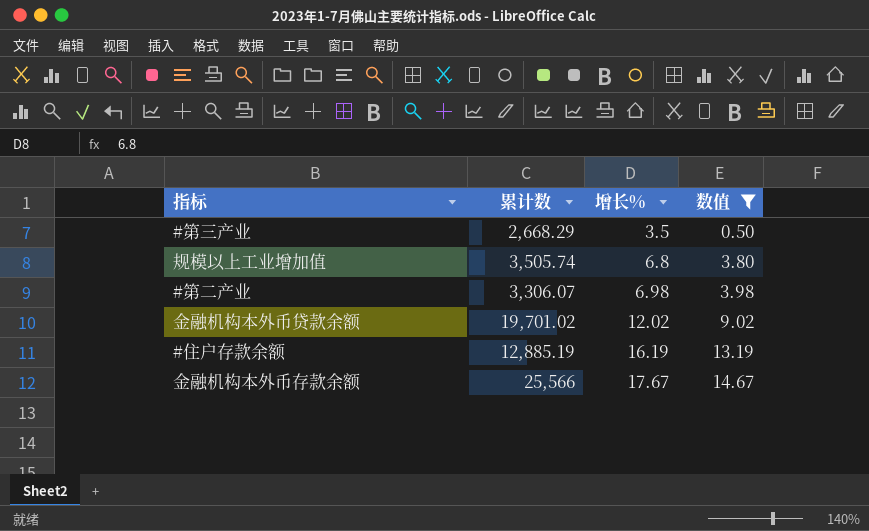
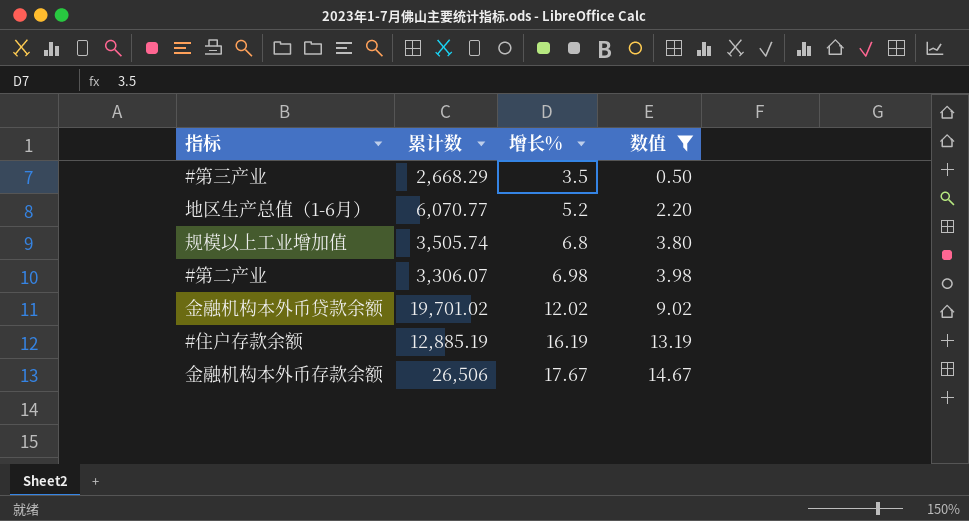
row 地区生产总值（1-6月）: none -> 6,070.77 | 5.2 | 2.20
金融机构本外币存款余额 | 累计数: 25,566 -> 26,506

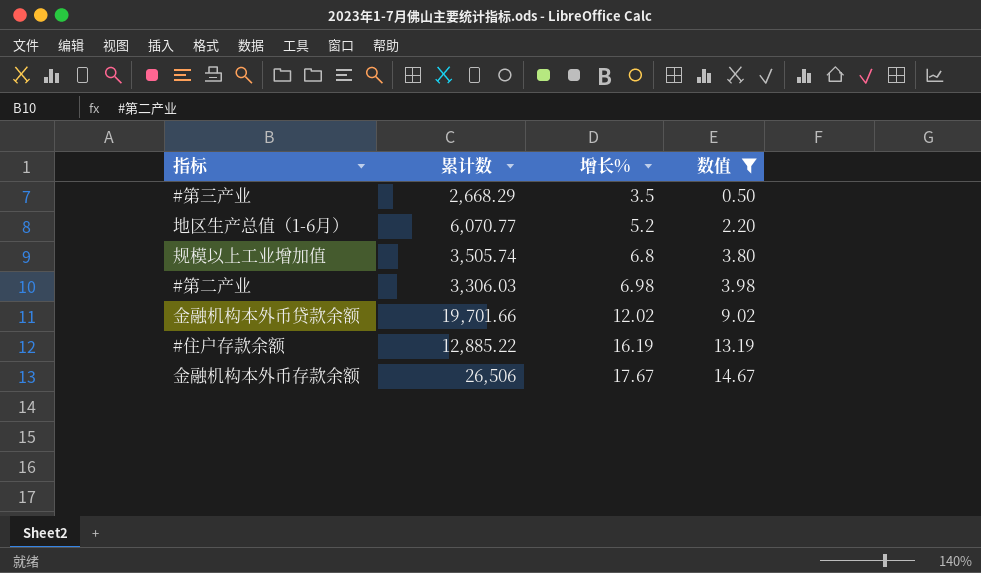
#第二产业 | 累计数: 3,306.07 -> 3,306.03
金融机构本外币贷款余额 | 累计数: 19,701.02 -> 19,701.66
#住户存款余额 | 累计数: 12,885.19 -> 12,885.22

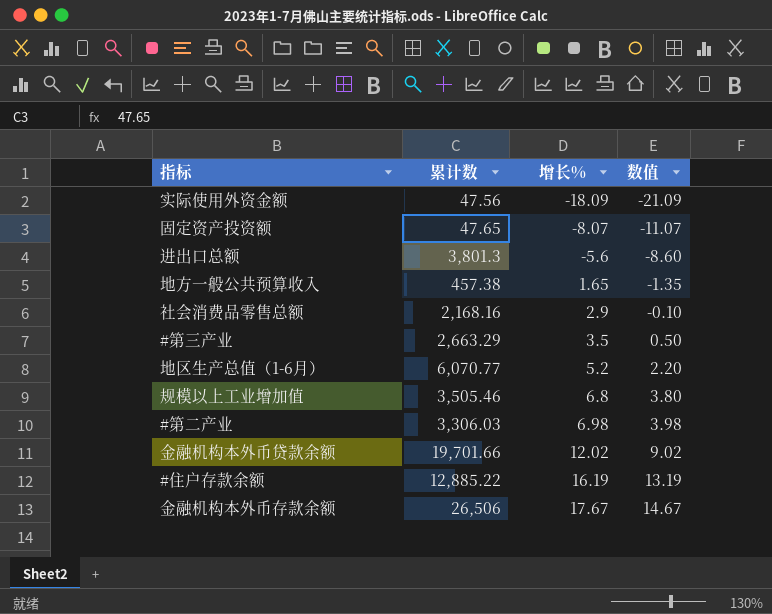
filter: 数值 >= 0.50 -> none
#第三产业 | 累计数: 2,668.29 -> 2,663.29
规模以上工业增加值 | 累计数: 3,505.74 -> 3,505.46

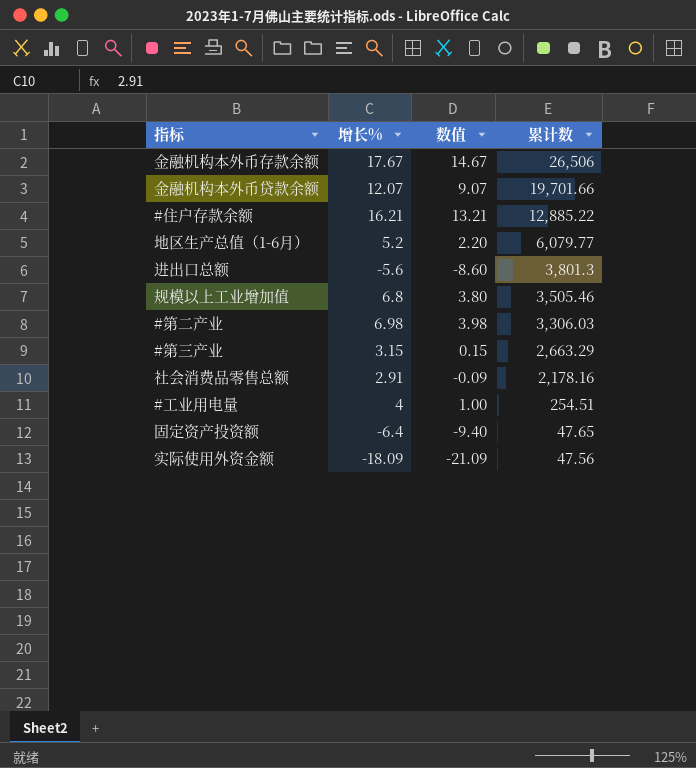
row order: 增长% ascending -> 累计数 descending
column 累计数 | position: 2 -> 4
row 地方一般公共预算收入: 457.38 | 1.65 | -1.35 -> none
金融机构本外币贷款余额 | 增长%: 12.02 -> 12.07
金融机构本外币贷款余额 | 数值: 9.02 -> 9.07
#住户存款余额 | 增长%: 16.19 -> 16.21
#住户存款余额 | 数值: 13.19 -> 13.21
地区生产总值（1-6月） | 累计数: 6,070.77 -> 6,079.77
#第三产业 | 增长%: 3.5 -> 3.15
#第三产业 | 数值: 0.50 -> 0.15
社会消费品零售总额 | 增长%: 2.9 -> 2.91
社会消费品零售总额 | 数值: -0.10 -> -0.09
社会消费品零售总额 | 累计数: 2,168.16 -> 2,178.16
row #工业用电量: none -> 4 | 1.00 | 254.51
固定资产投资额 | 增长%: -8.07 -> -6.4
固定资产投资额 | 数值: -11.07 -> -9.40

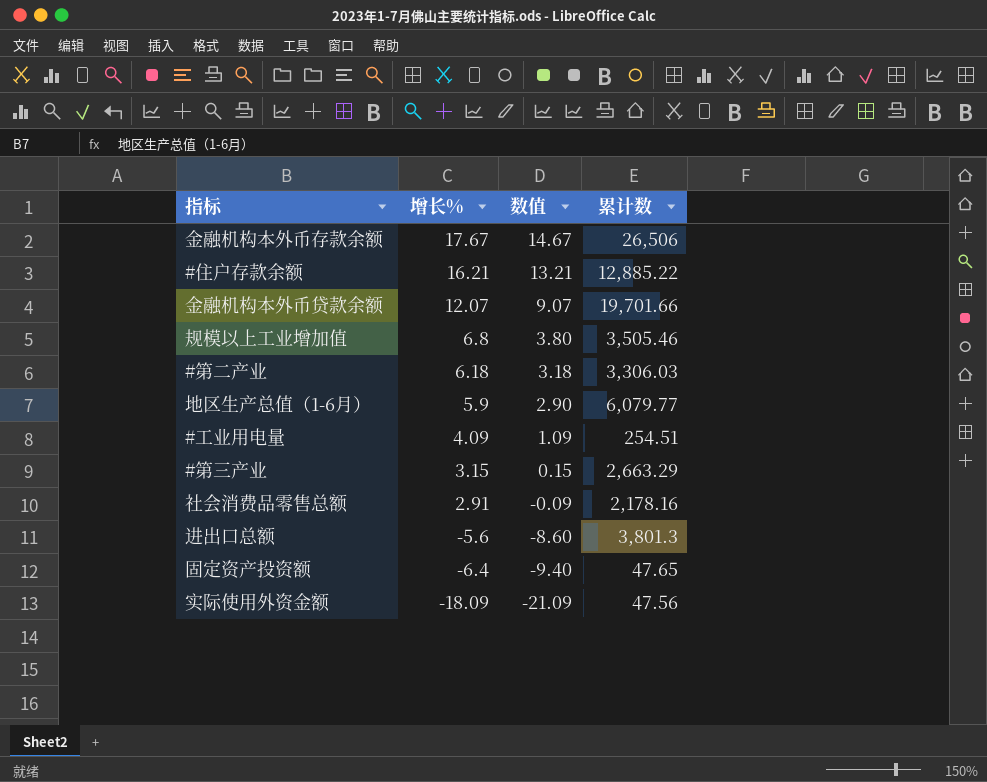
row order: 累计数 descending -> 增长% descending
#第二产业 | 增长%: 6.98 -> 6.18
#第二产业 | 数值: 3.98 -> 3.18
地区生产总值（1-6月） | 增长%: 5.2 -> 5.9
地区生产总值（1-6月） | 数值: 2.20 -> 2.90
#工业用电量 | 增长%: 4 -> 4.09
#工业用电量 | 数值: 1.00 -> 1.09

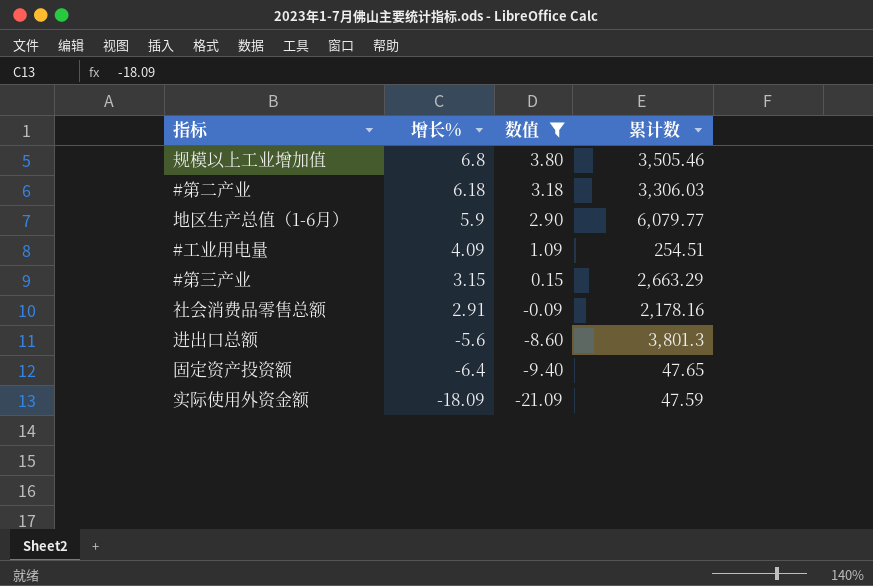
filter: none -> 数值 <= 3.80
实际使用外资金额 | 累计数: 47.56 -> 47.59

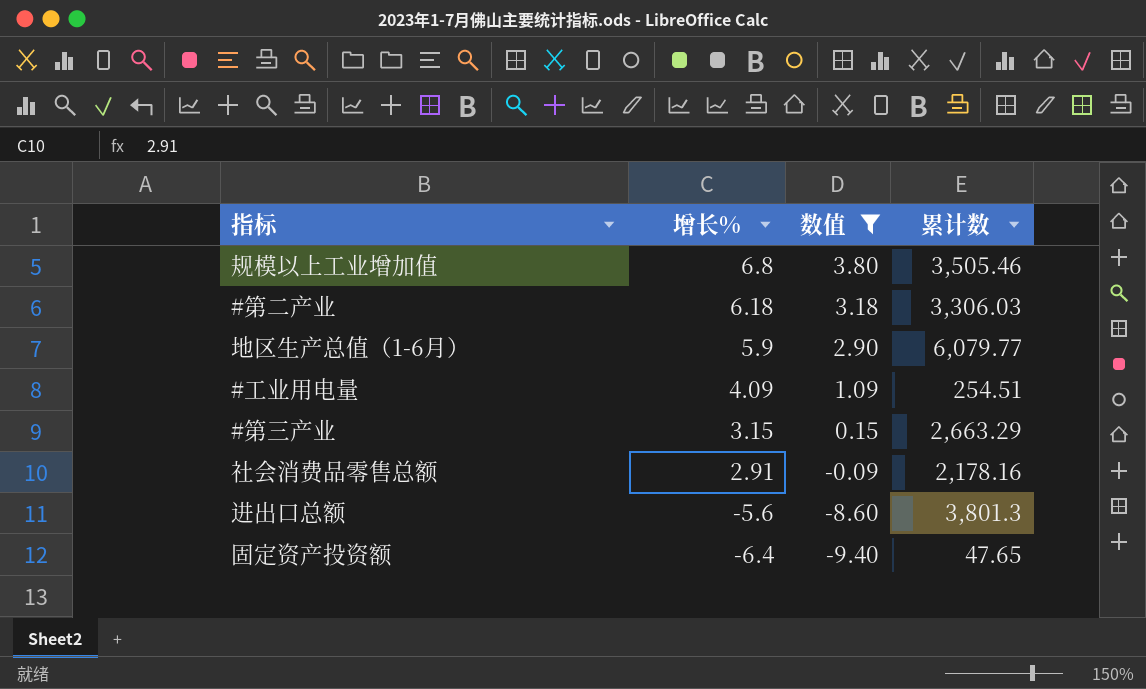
row 实际使用外资金额: -18.09 | -21.09 | 47.59 -> none

